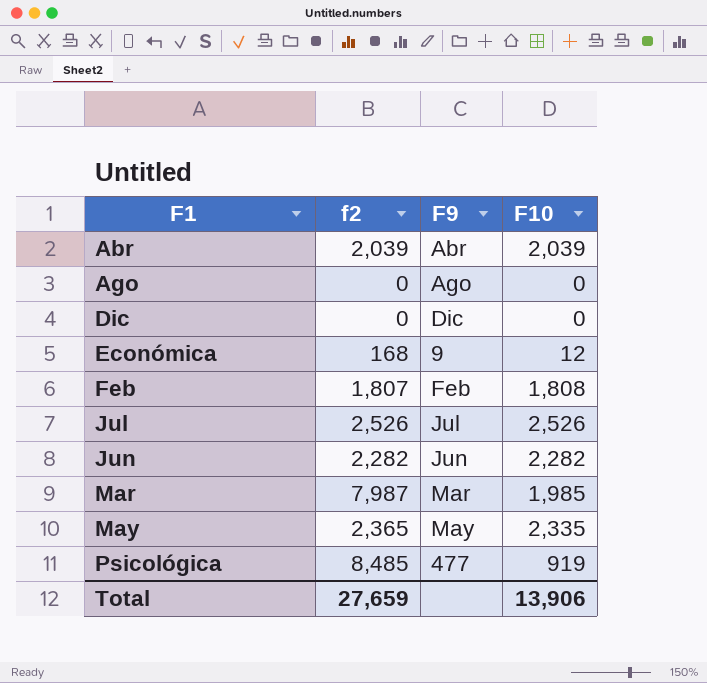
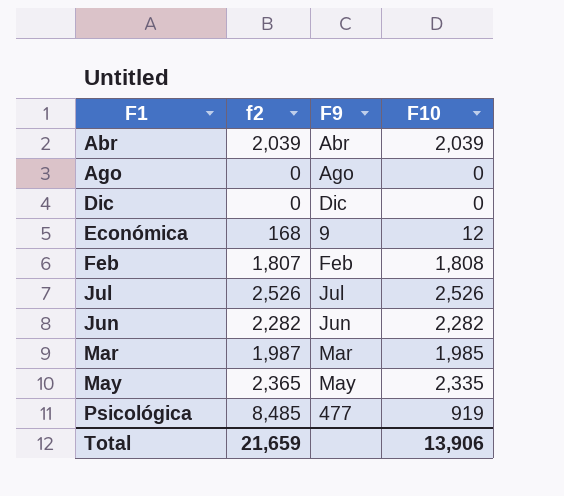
Mar | f2: 7,987 -> 1,987
Total | f2: 27,659 -> 21,659

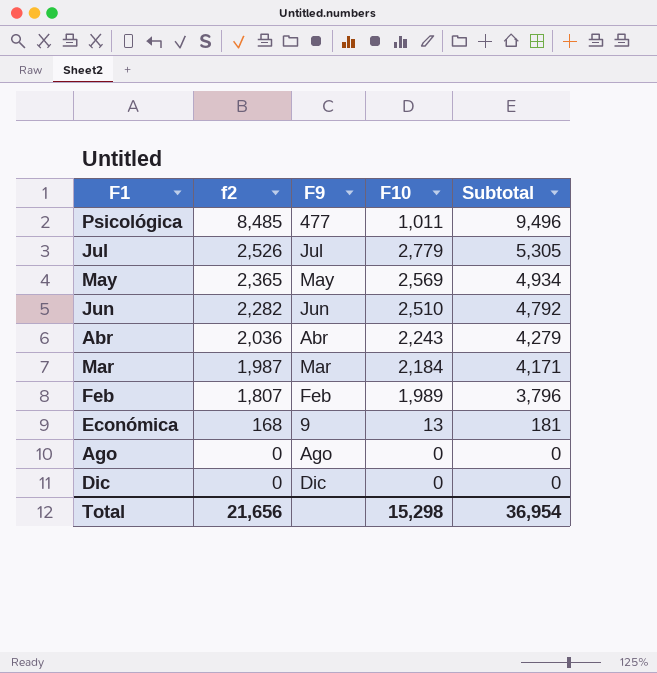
row order: F1 ascending -> f2 descending
column Subtotal | formula: none -> [f2] + [F10]
Psicológica | F10: 919 -> 1,011
Jul | F10: 2,526 -> 2,779
May | F10: 2,335 -> 2,569
Jun | F10: 2,282 -> 2,510
Abr | f2: 2,039 -> 2,036
Abr | F10: 2,039 -> 2,243
Mar | F10: 1,985 -> 2,184
Feb | F10: 1,808 -> 1,989
Económica | F10: 12 -> 13
Total | f2: 21,659 -> 21,656
Total | F10: 13,906 -> 15,298

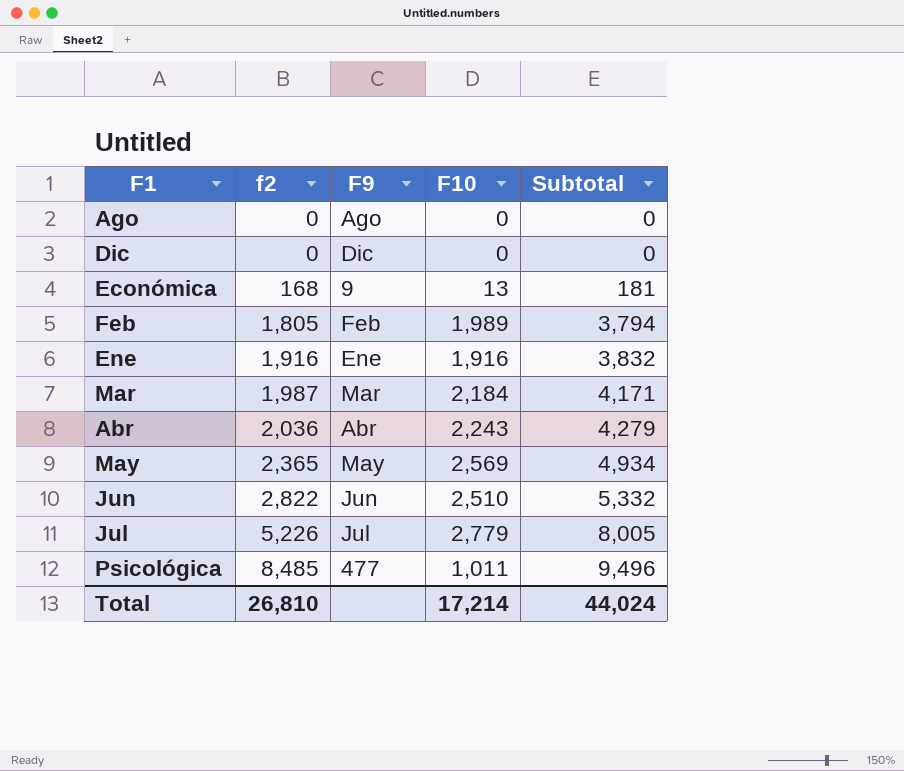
row order: f2 descending -> f2 ascending
Feb | f2: 1,807 -> 1,805
Feb | Subtotal: 3,796 -> 3,794
row Ene: none -> 1,916 | Ene | 1,916 | 3,832
Jun | f2: 2,282 -> 2,822
Jun | Subtotal: 4,792 -> 5,332
Jul | f2: 2,526 -> 5,226
Jul | Subtotal: 5,305 -> 8,005
Total | f2: 21,656 -> 26,810
Total | F10: 15,298 -> 17,214
Total | Subtotal: 36,954 -> 44,024

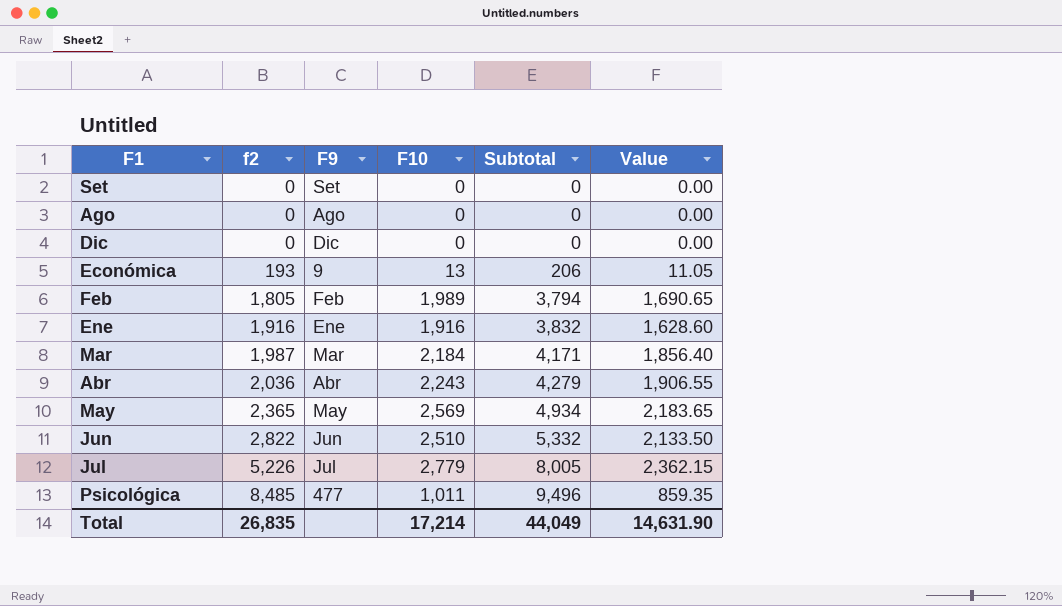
column Value | formula: none -> [F10] * 0.85
row Set: none -> 0 | Set | 0 | 0 | 0.00
Económica | f2: 168 -> 193
Económica | Subtotal: 181 -> 206
Total | f2: 26,810 -> 26,835
Total | Subtotal: 44,024 -> 44,049

